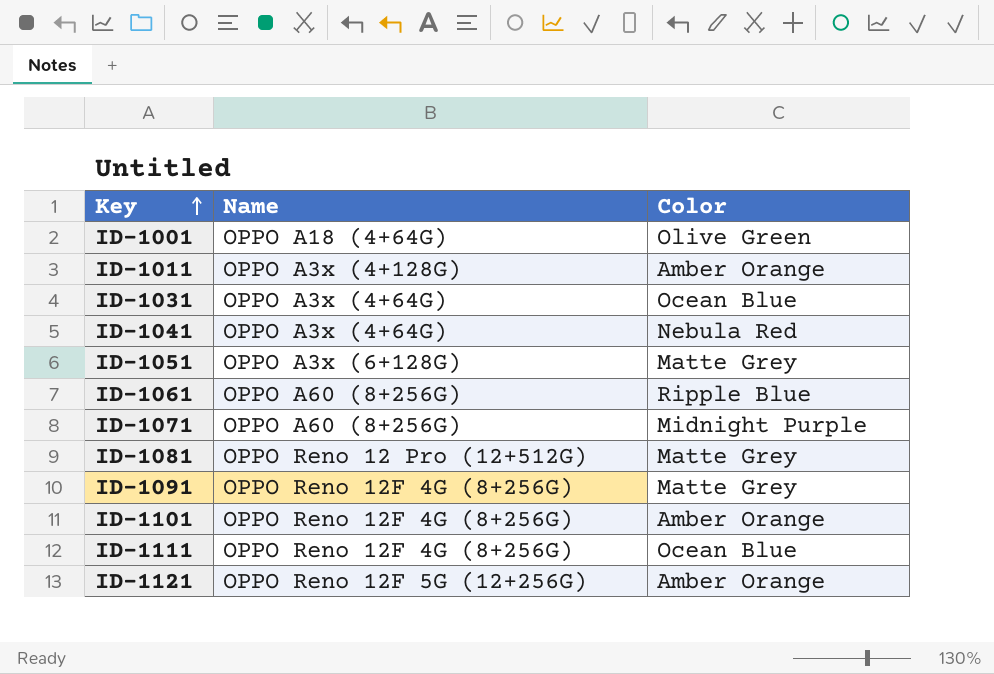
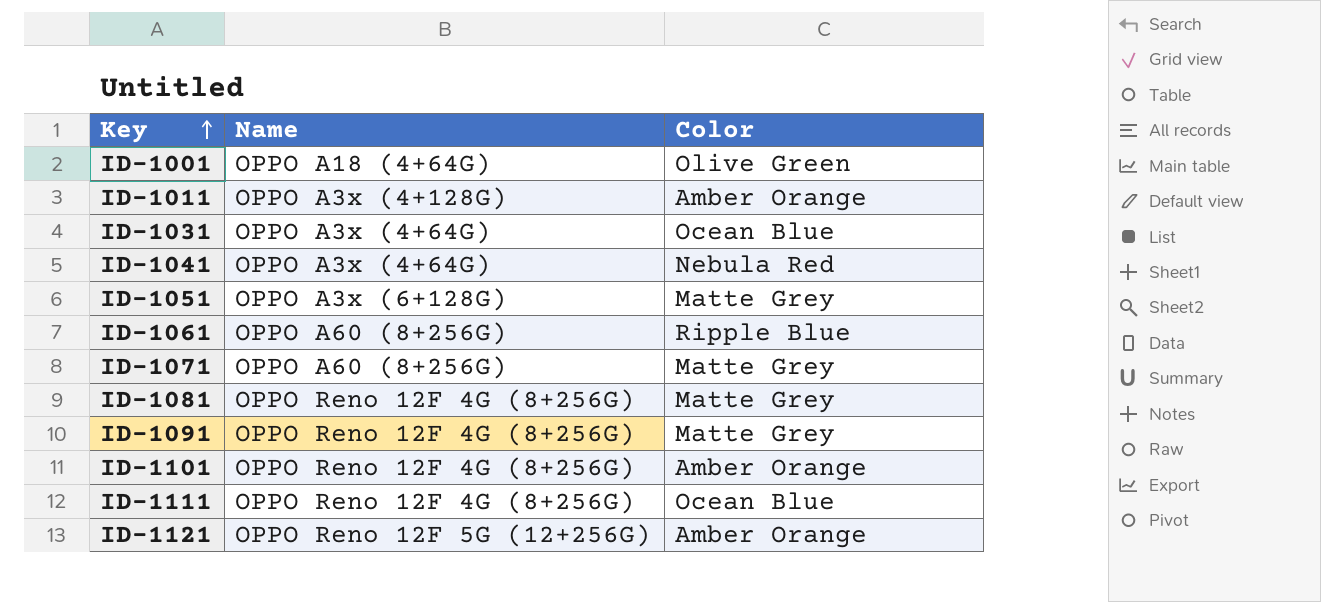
ID-1071 | Color: Midnight Purple -> Matte Grey
ID-1081 | Name: OPPO Reno 12 Pro (12+512G) -> OPPO Reno 12F 4G (8+256G)

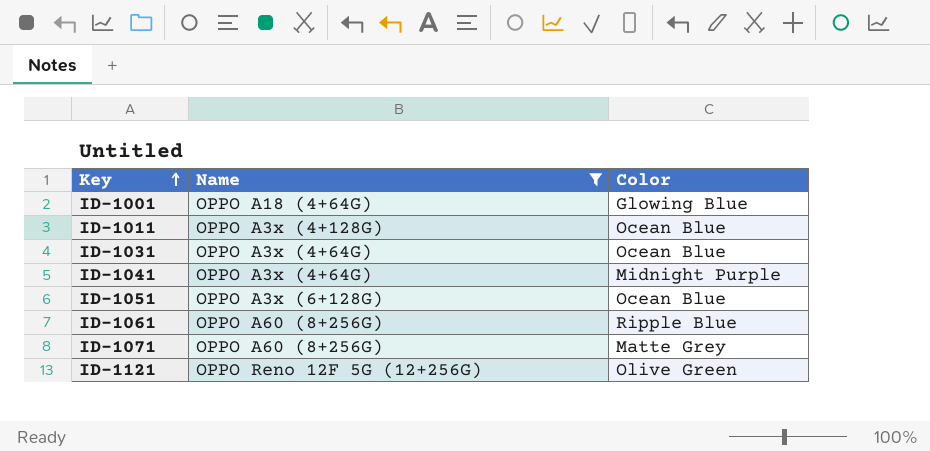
filter: none -> Name != OPPO Reno 12F 4G (8+256G)
ID-1001 | Color: Olive Green -> Glowing Blue
ID-1011 | Color: Amber Orange -> Ocean Blue
ID-1041 | Color: Nebula Red -> Midnight Purple
ID-1051 | Color: Matte Grey -> Ocean Blue
ID-1121 | Color: Amber Orange -> Olive Green

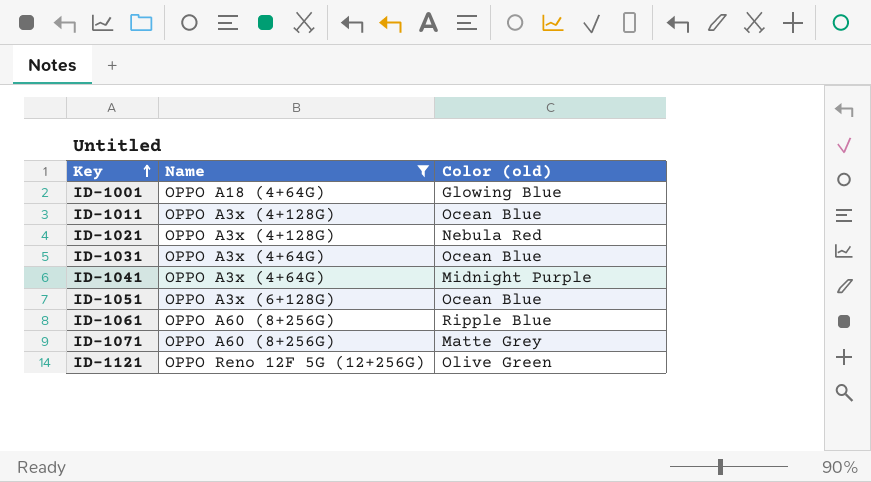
column name: Color -> Color (old)
row ID-1021: none -> OPPO A3x (4+128G) | Nebula Red

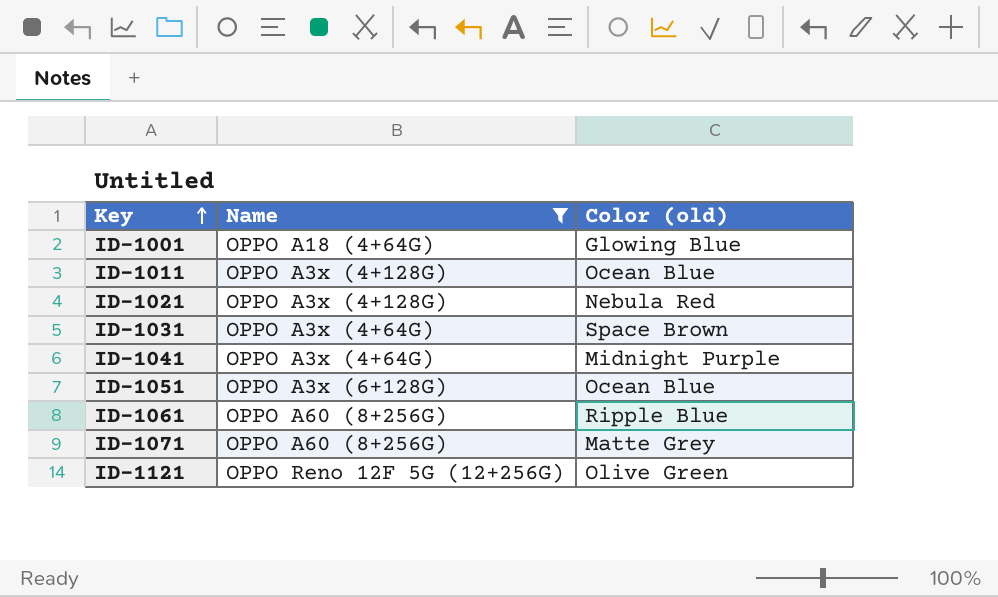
ID-1031 | Color (old): Ocean Blue -> Space Brown

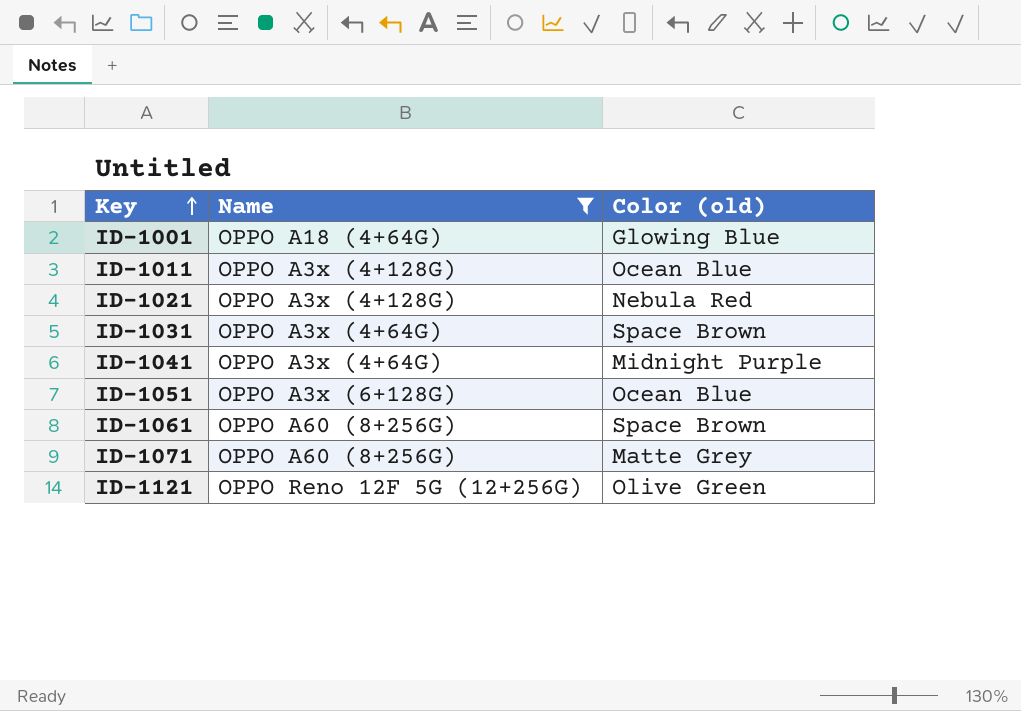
ID-1061 | Color (old): Ripple Blue -> Space Brown

